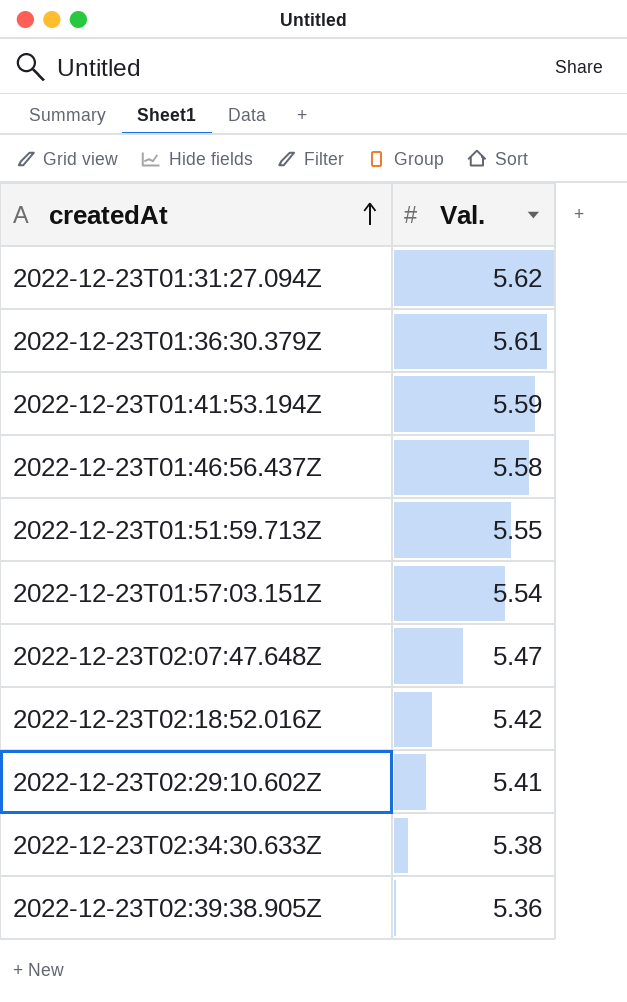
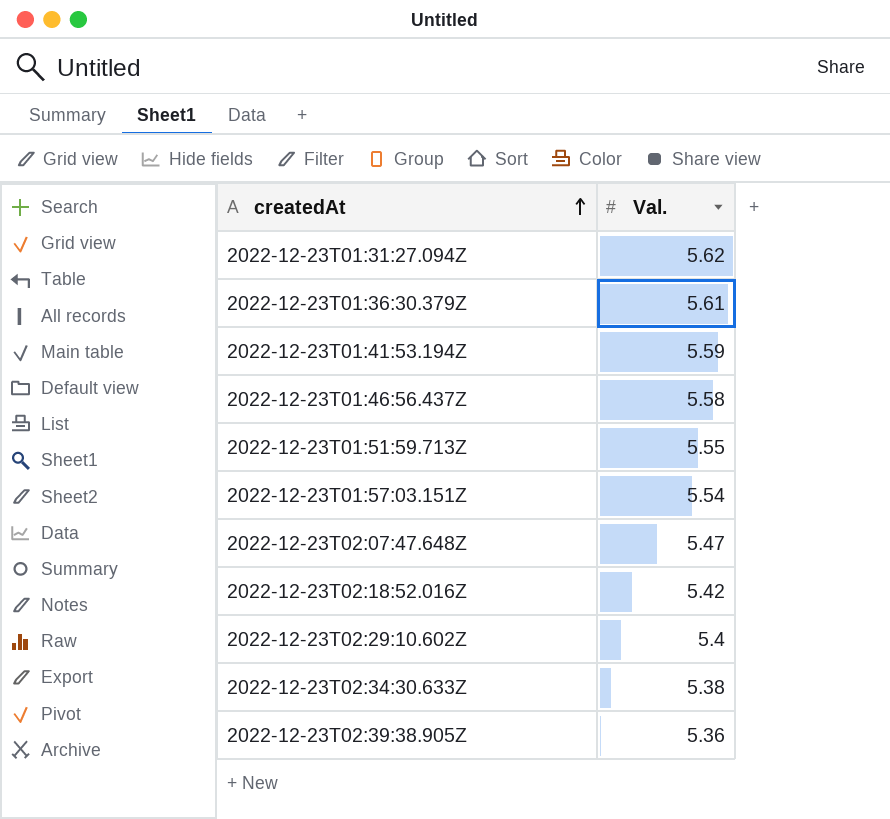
2022-12-23T02:29:10.602Z | Val.: 5.41 -> 5.4

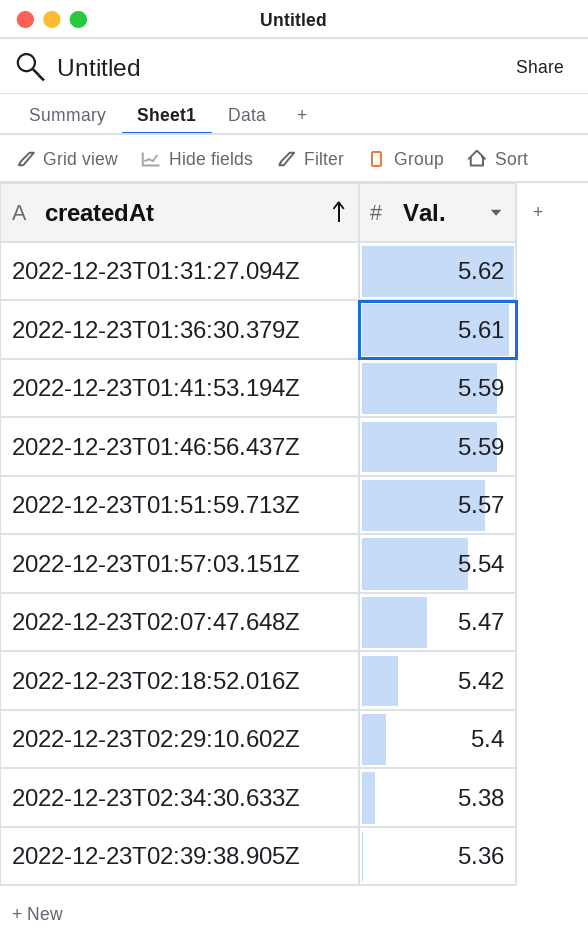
2022-12-23T01:46:56.437Z | Val.: 5.58 -> 5.59
2022-12-23T01:51:59.713Z | Val.: 5.55 -> 5.57

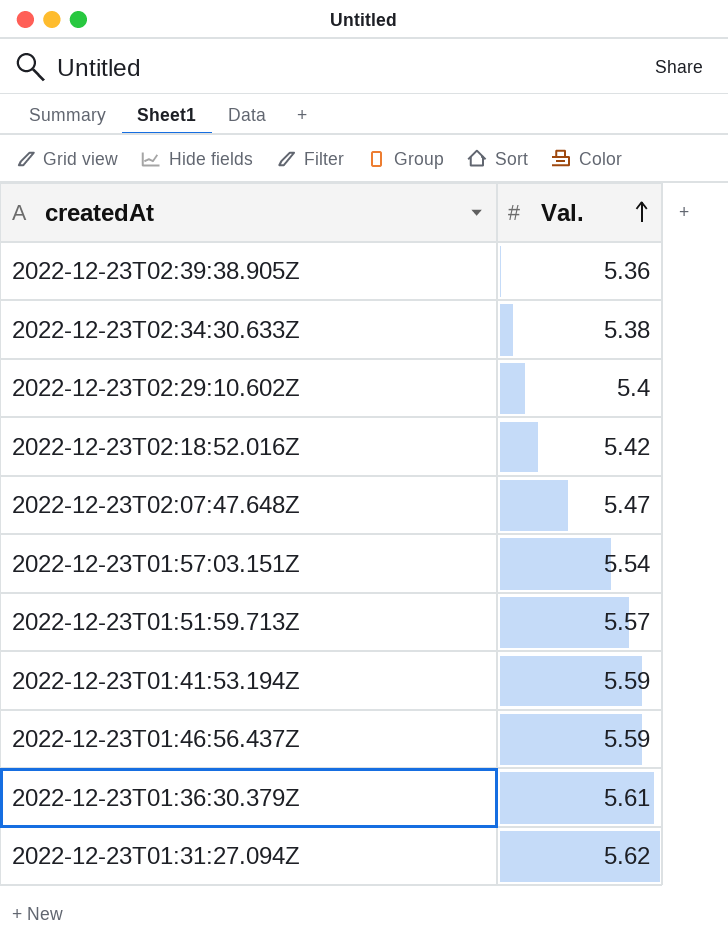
row order: createdAt ascending -> Val. ascending

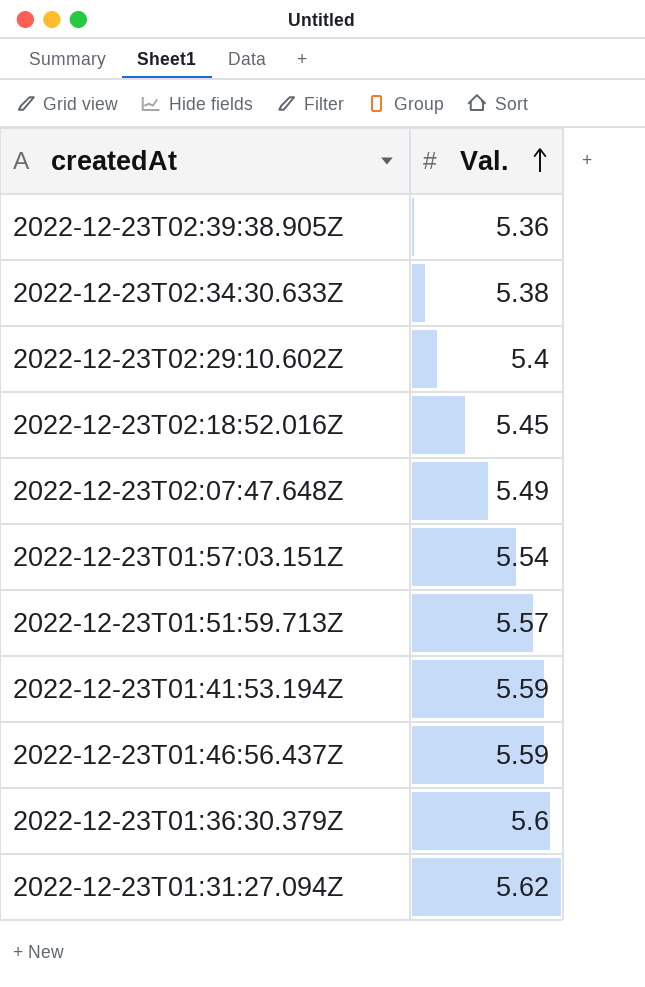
2022-12-23T02:18:52.016Z | Val.: 5.42 -> 5.45
2022-12-23T02:07:47.648Z | Val.: 5.47 -> 5.49
2022-12-23T01:36:30.379Z | Val.: 5.61 -> 5.6

